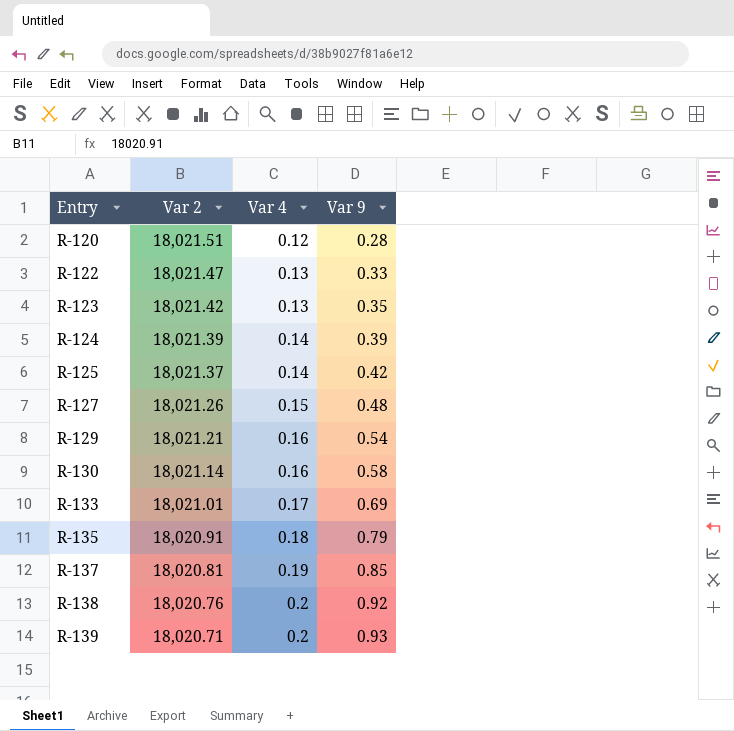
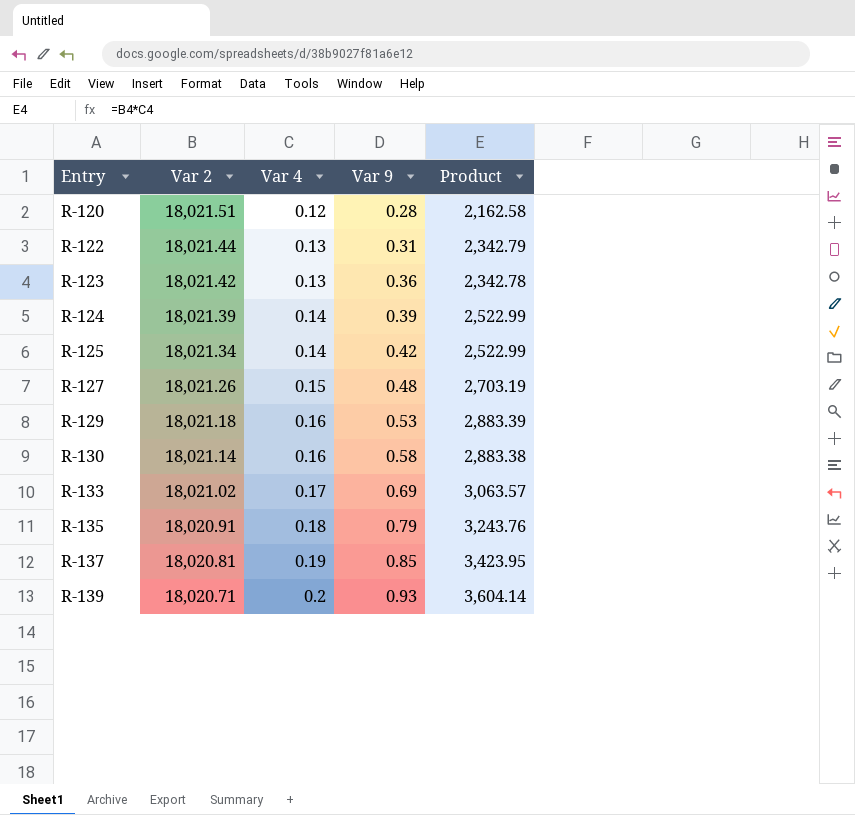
column Product | formula: none -> [Var 2] * [Var 4]
row R-138: 18,020.76 | 0.2 | 0.92 -> none
R-122 | Var 2: 18,021.47 -> 18,021.44
R-122 | Var 9: 0.33 -> 0.31
R-123 | Var 9: 0.35 -> 0.36
R-125 | Var 2: 18,021.37 -> 18,021.34
R-129 | Var 2: 18,021.21 -> 18,021.18
R-129 | Var 9: 0.54 -> 0.53
R-133 | Var 2: 18,021.01 -> 18,021.02

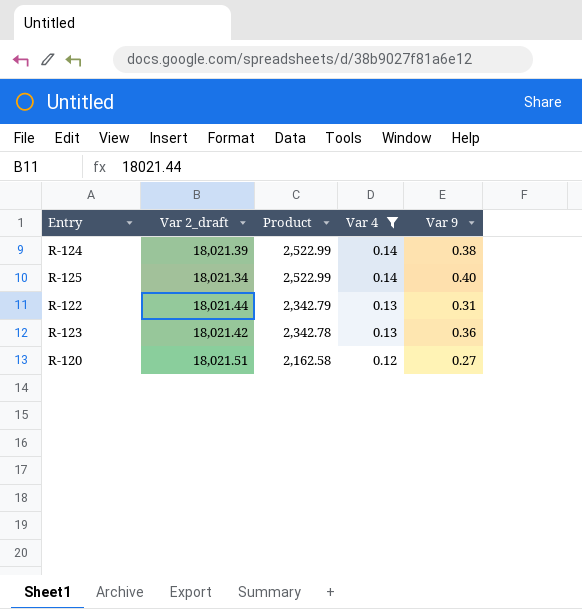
filter: none -> Var 4 <= 0.14
row order: Entry ascending -> Product descending
column name: Var 2 -> Var 2_draft
column Product | position: 5 -> 3
R-124 | Var 9: 0.39 -> 0.38
R-125 | Var 9: 0.42 -> 0.40
R-120 | Var 9: 0.28 -> 0.27

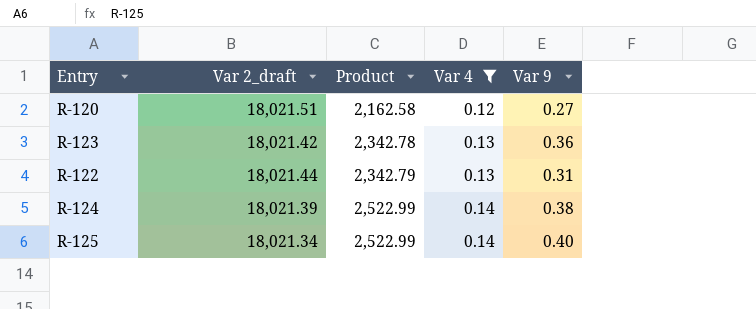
row order: Product descending -> Product ascending

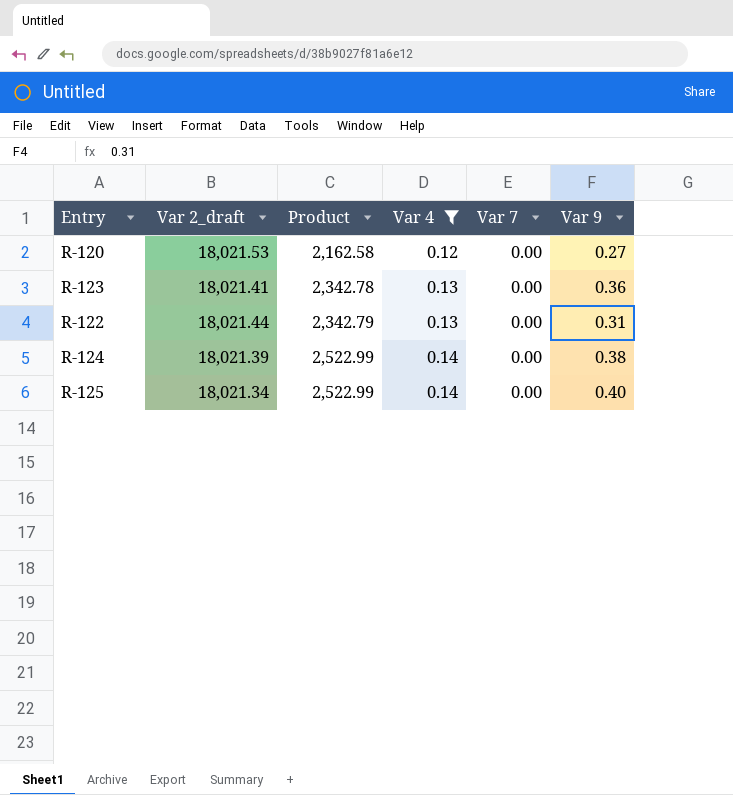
column Var 7 | position: none -> 5
R-120 | Var 2_draft: 18,021.51 -> 18,021.53
R-123 | Var 2_draft: 18,021.42 -> 18,021.41

